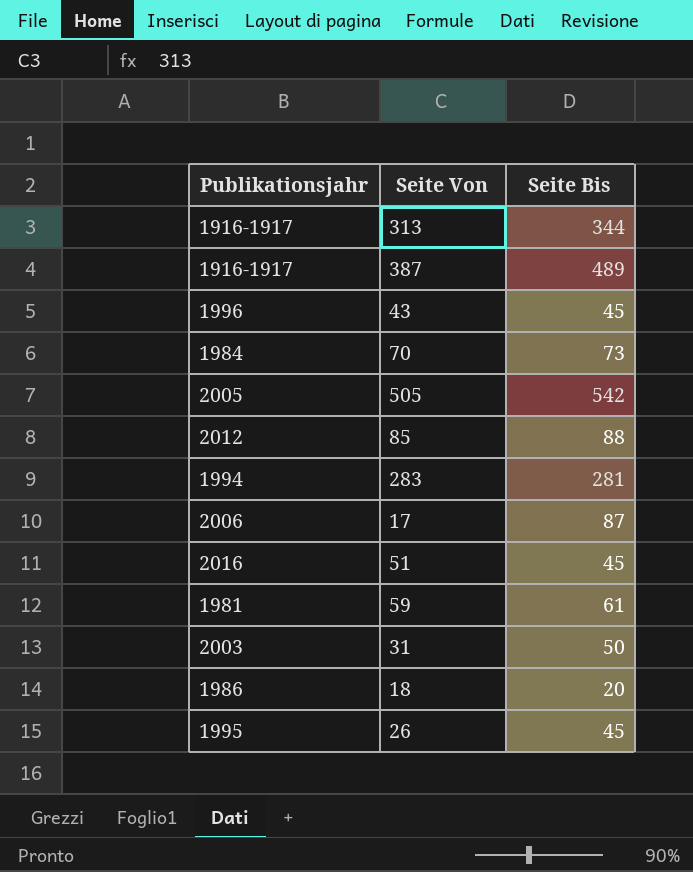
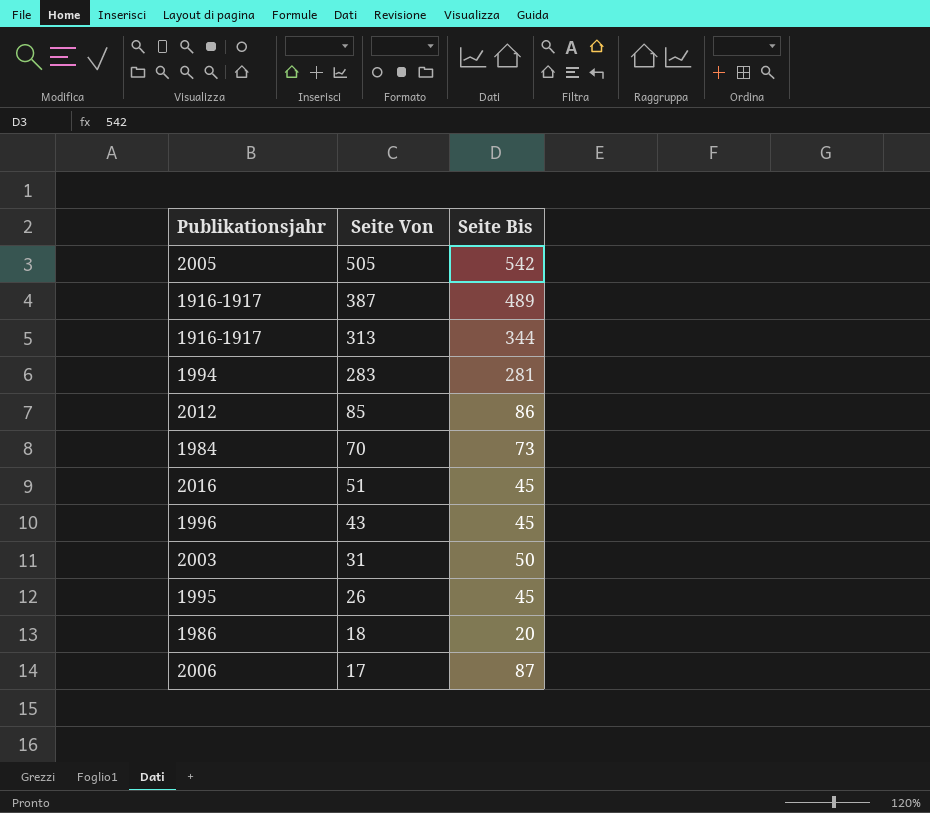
row order: none -> Seite Von descending
row 59: 1981 | 61 -> none
85 | Seite Bis: 88 -> 86

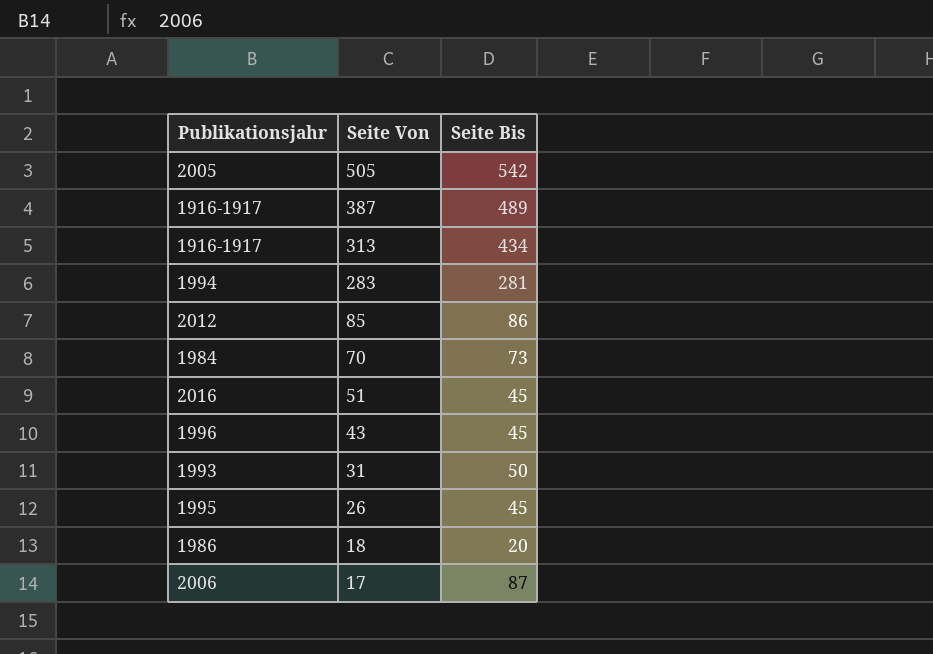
313 | Seite Bis: 344 -> 434
31 | Publikationsjahr: 2003 -> 1993

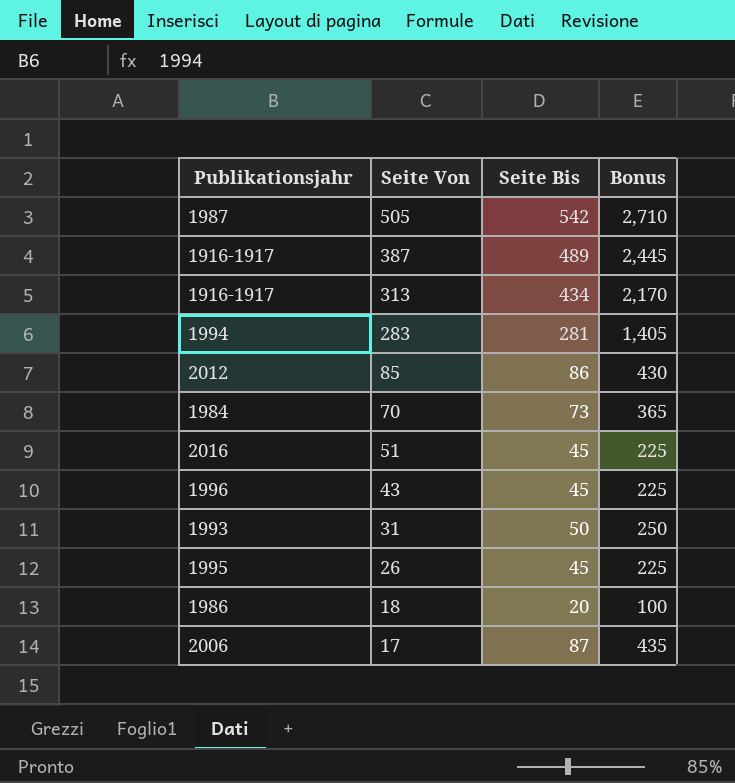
column Bonus | formula: none -> [Seite Bis] * 5
505 | Publikationsjahr: 2005 -> 1987

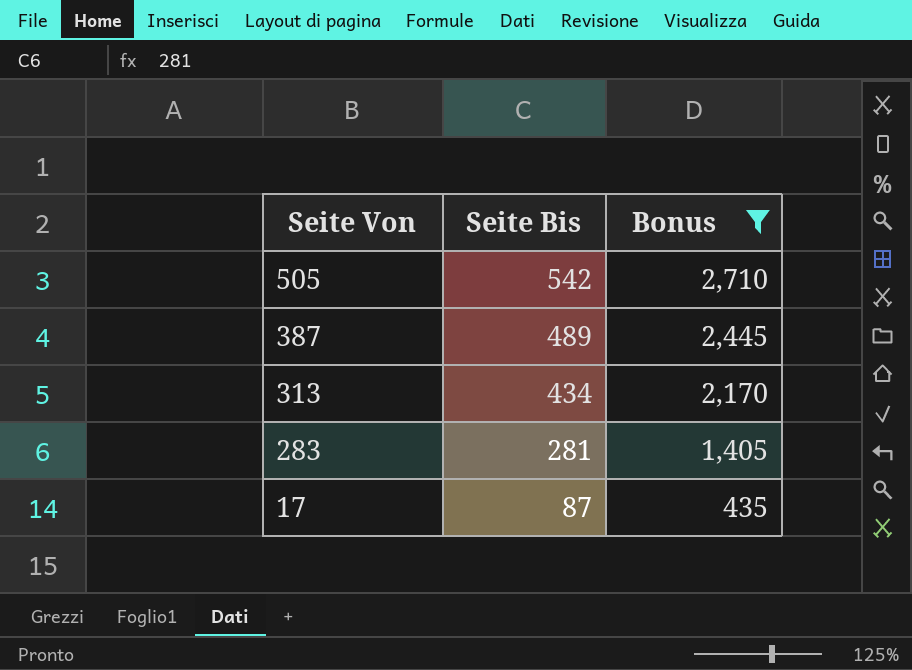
filter: none -> Bonus >= 435
column Publikationsjahr | position: 1 -> none

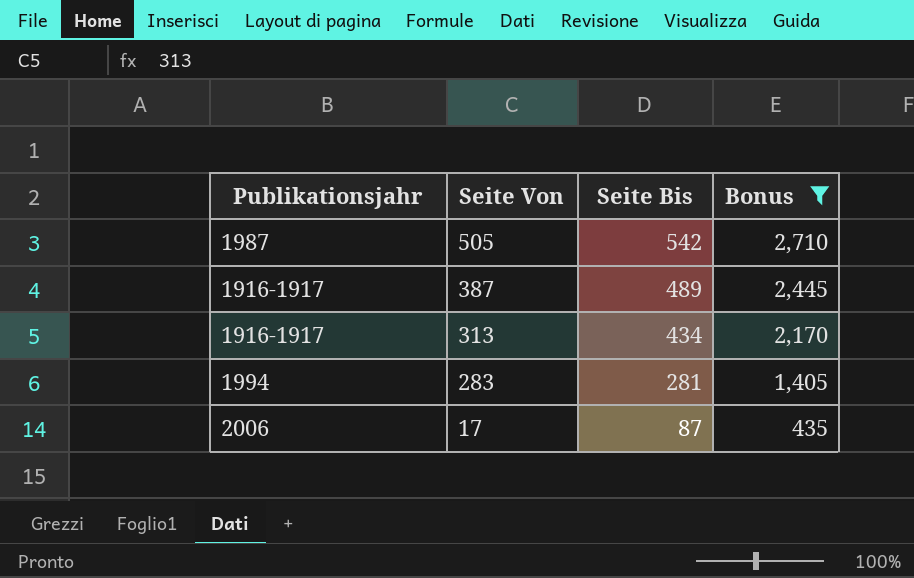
column Publikationsjahr | position: none -> 1

